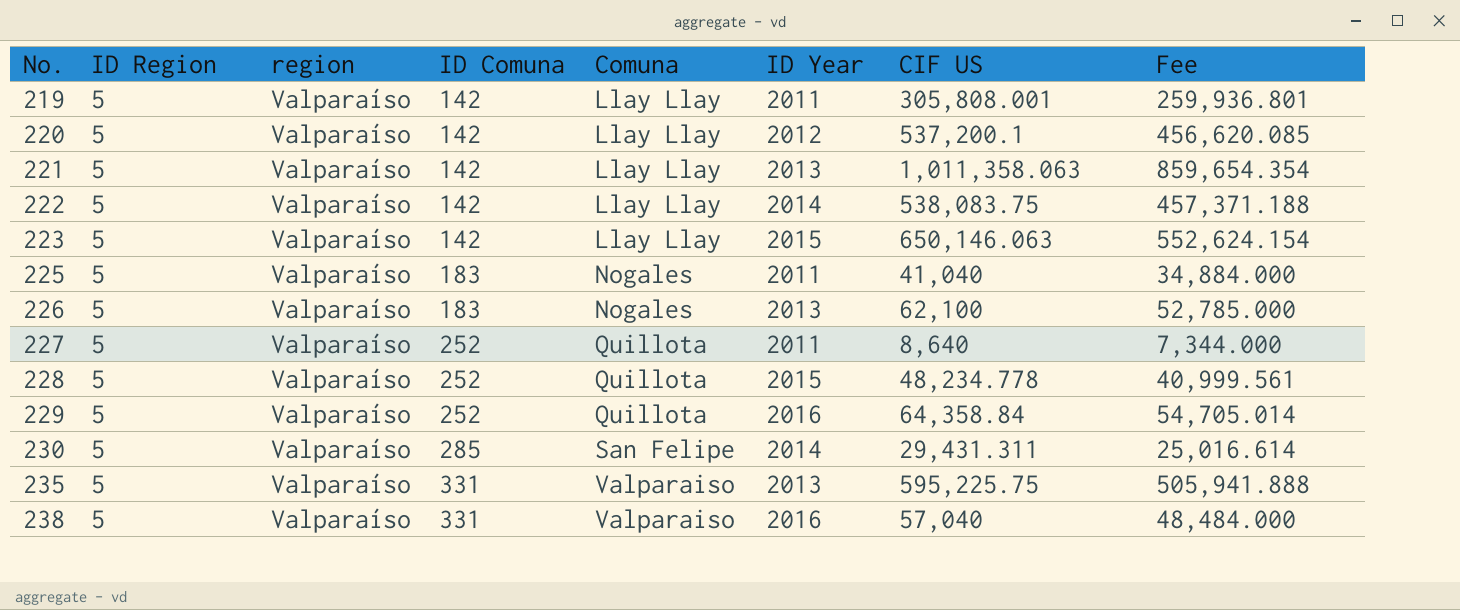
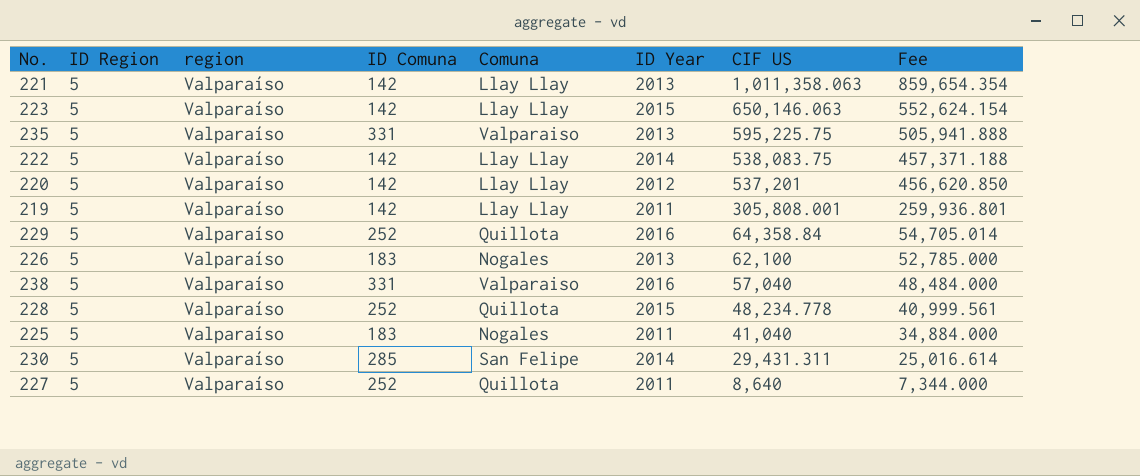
row order: No. ascending -> CIF US descending
220 | CIF US: 537,200.1 -> 537,201
220 | Fee: 456,620.085 -> 456,620.850

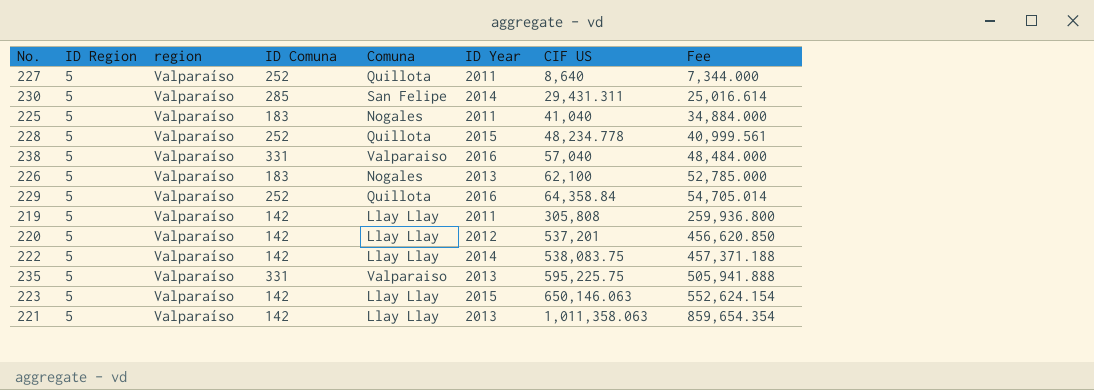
row order: CIF US descending -> CIF US ascending
219 | CIF US: 305,808.001 -> 305,808
219 | Fee: 259,936.801 -> 259,936.800

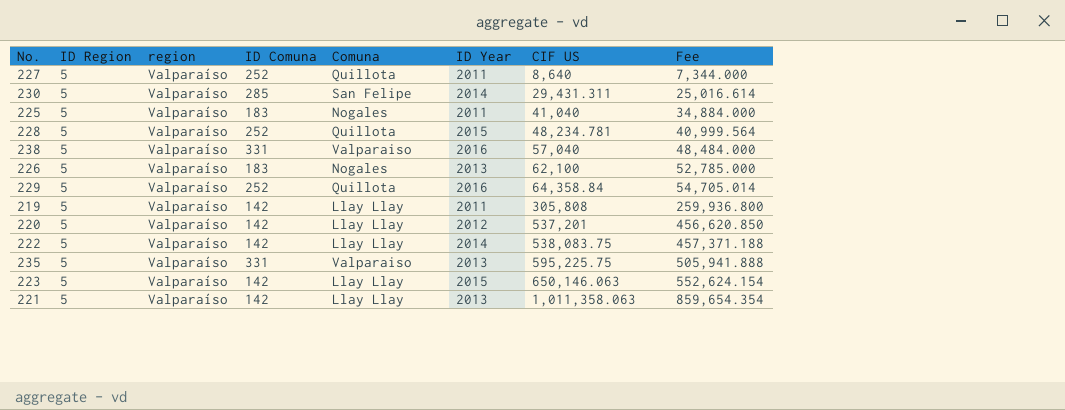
228 | CIF US: 48,234.778 -> 48,234.781
228 | Fee: 40,999.561 -> 40,999.564

